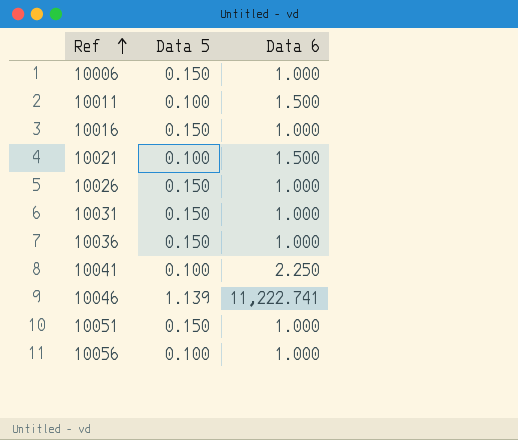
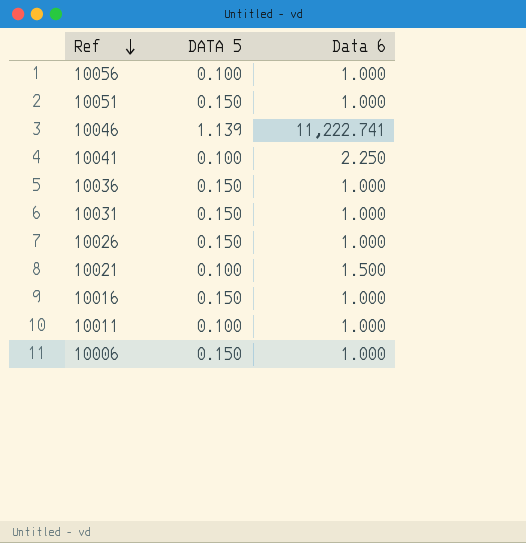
row order: Ref ascending -> Ref descending
column name: Data 5 -> DATA 5
10011 | Data 6: 1.500 -> 1.000

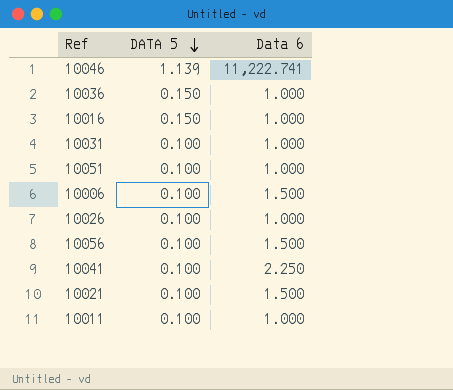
row order: Ref descending -> DATA 5 descending
10031 | DATA 5: 0.150 -> 0.100
10051 | DATA 5: 0.150 -> 0.100
10006 | DATA 5: 0.150 -> 0.100
10006 | Data 6: 1.000 -> 1.500
10026 | DATA 5: 0.150 -> 0.100
10056 | Data 6: 1.000 -> 1.500

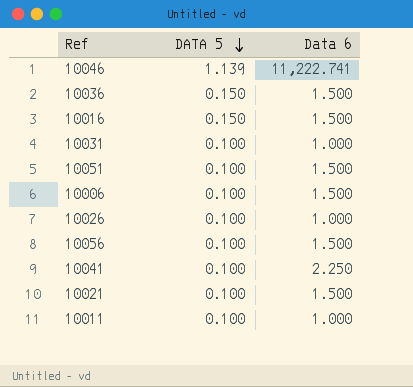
10036 | Data 6: 1.000 -> 1.500
10016 | Data 6: 1.000 -> 1.500
10051 | Data 6: 1.000 -> 1.500

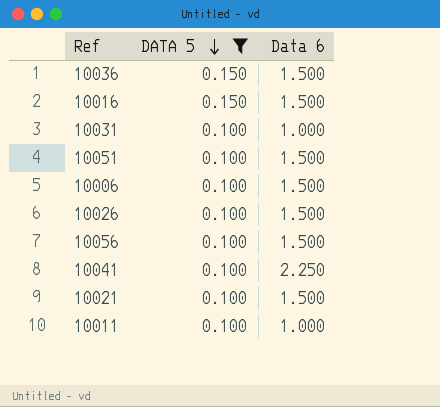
filter: none -> DATA 5 != 1.139
10026 | Data 6: 1.000 -> 1.500

